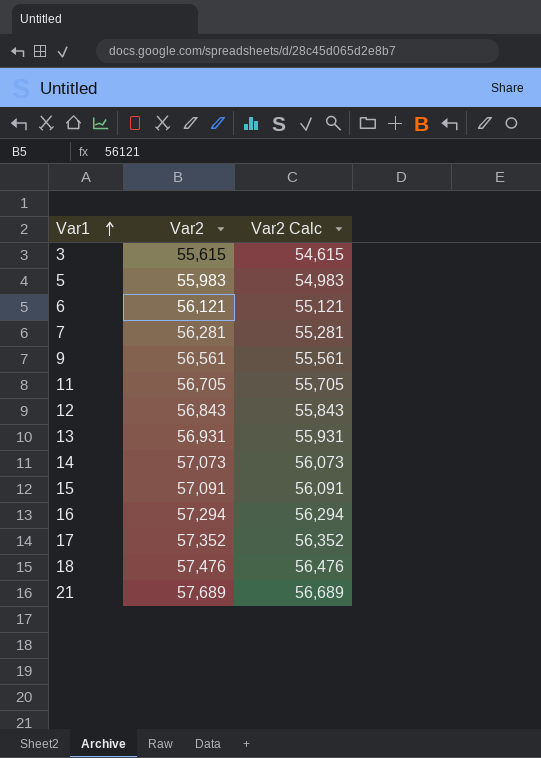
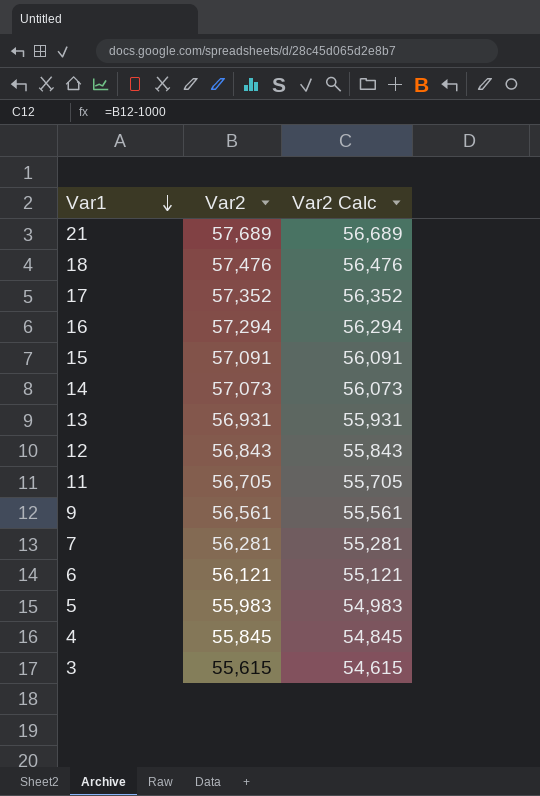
row order: Var1 ascending -> Var1 descending
row 4: none -> 55,845 | 54,845

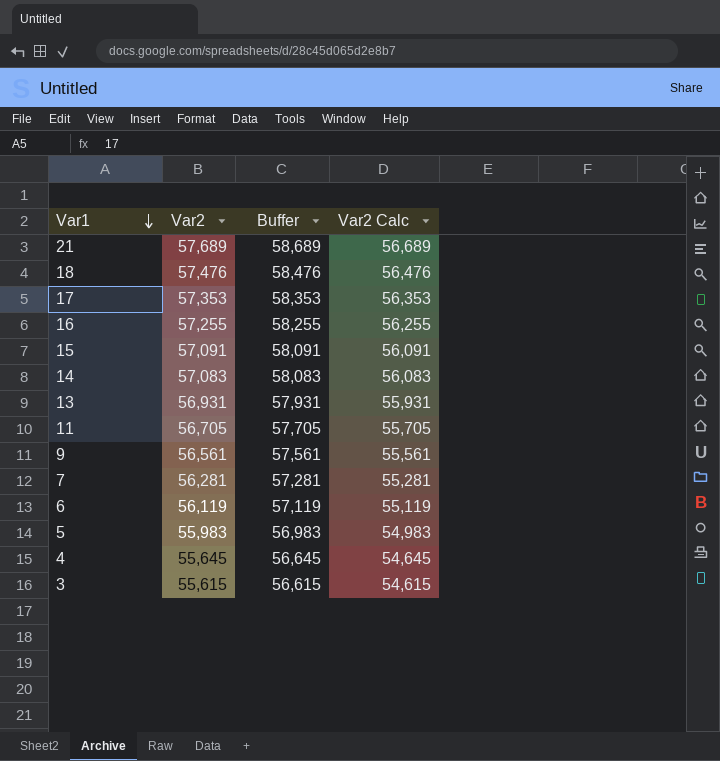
column Buffer | formula: none -> [Var2] + 1000
row 12: 56,843 | 55,843 -> none
17 | Var2: 57,352 -> 57,353
17 | Var2 Calc: 56,352 -> 56,353
16 | Var2: 57,294 -> 57,255
16 | Var2 Calc: 56,294 -> 56,255
14 | Var2: 57,073 -> 57,083
14 | Var2 Calc: 56,073 -> 56,083
6 | Var2: 56,121 -> 56,119
6 | Var2 Calc: 55,121 -> 55,119
4 | Var2: 55,845 -> 55,645
4 | Var2 Calc: 54,845 -> 54,645

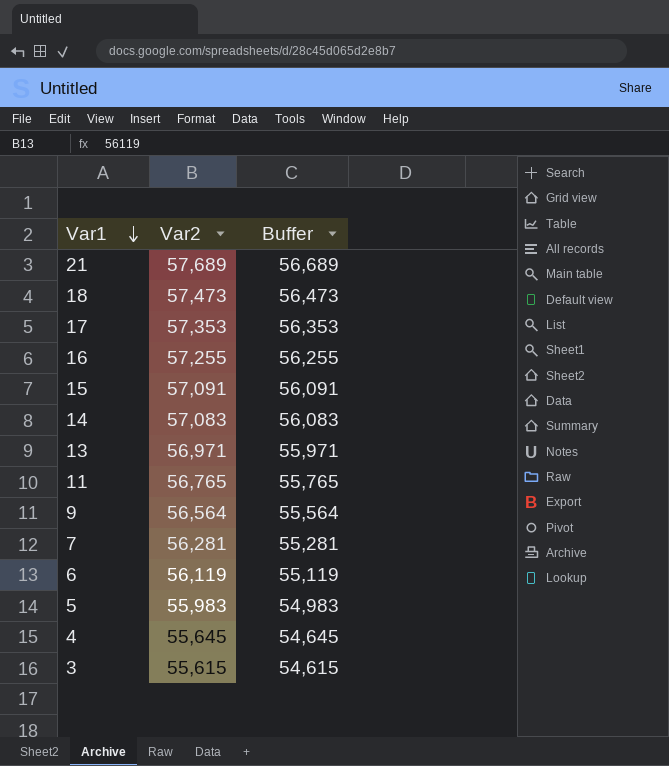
column Var2 Calc | formula: [Var2] - 1000 -> none
column Buffer | formula: [Var2] + 1000 -> [Var2] - 1000
18 | Var2: 57,476 -> 57,473
13 | Var2: 56,931 -> 56,971
11 | Var2: 56,705 -> 56,765
9 | Var2: 56,561 -> 56,564

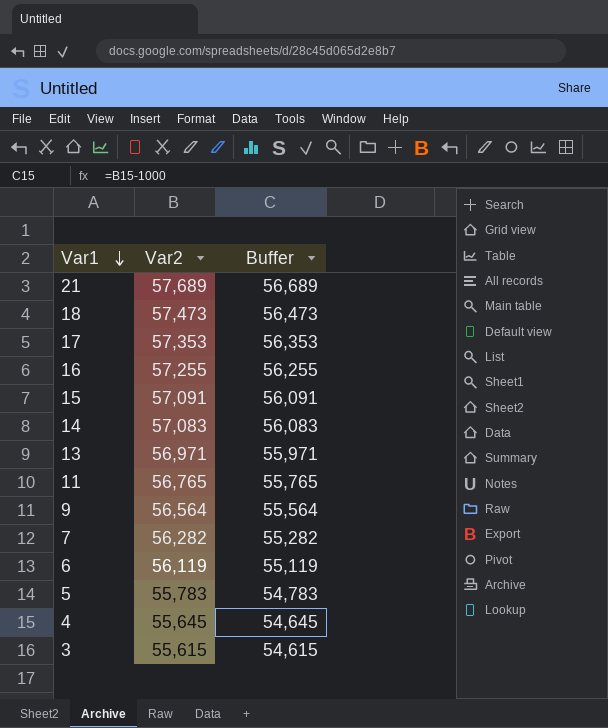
7 | Var2: 56,281 -> 56,282
7 | Buffer: 55,281 -> 55,282
5 | Var2: 55,983 -> 55,783
5 | Buffer: 54,983 -> 54,783

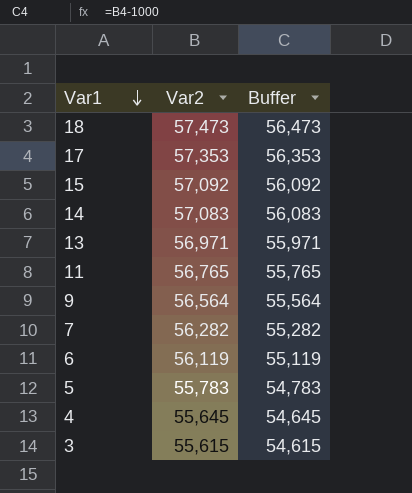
row 21: 57,689 | 56,689 -> none
row 16: 57,255 | 56,255 -> none
15 | Var2: 57,091 -> 57,092
15 | Buffer: 56,091 -> 56,092

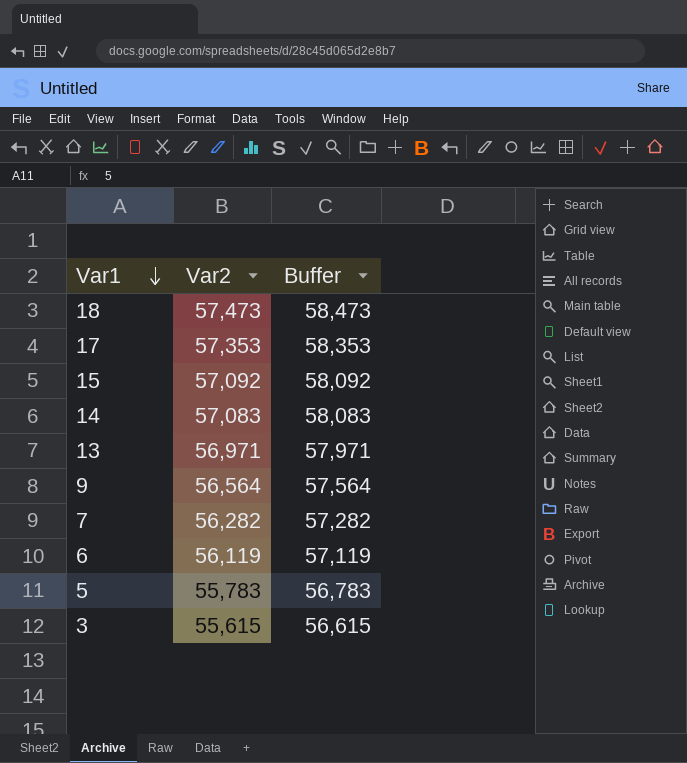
column Buffer | formula: [Var2] - 1000 -> [Var2] + 1000
row 11: 56,765 | 55,765 -> none
row 4: 55,645 | 54,645 -> none

